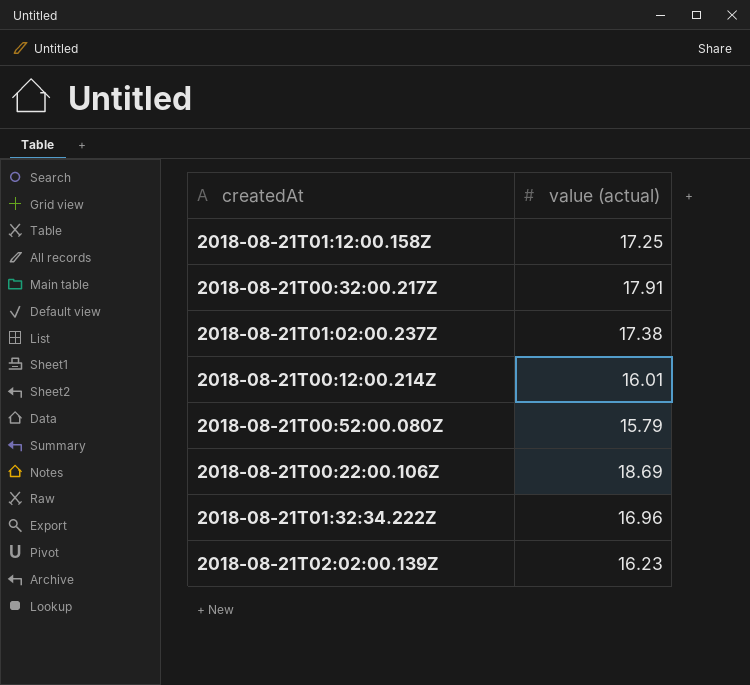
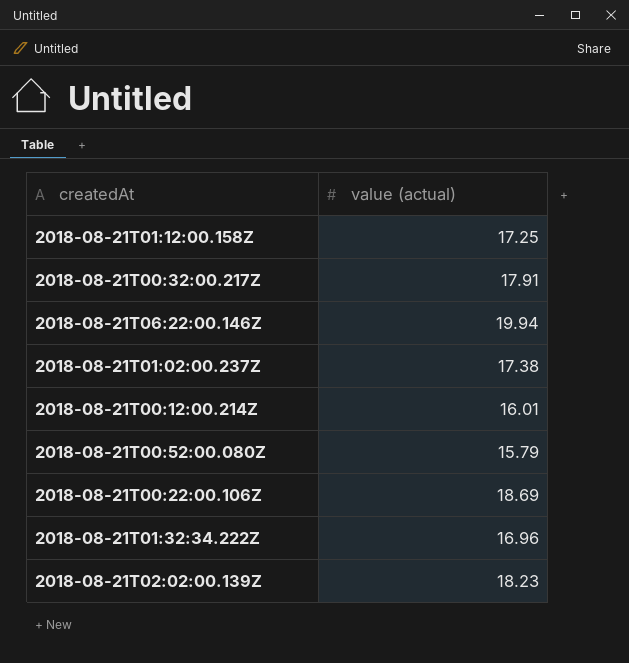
row 2018-08-21T06:22:00.146Z: none -> 19.94
2018-08-21T02:02:00.139Z | value (actual): 16.23 -> 18.23

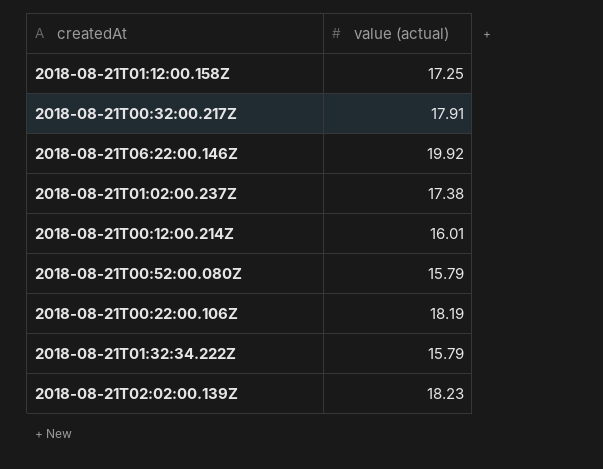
2018-08-21T06:22:00.146Z | value (actual): 19.94 -> 19.92
2018-08-21T00:22:00.106Z | value (actual): 18.69 -> 18.19
2018-08-21T01:32:34.222Z | value (actual): 16.96 -> 15.79

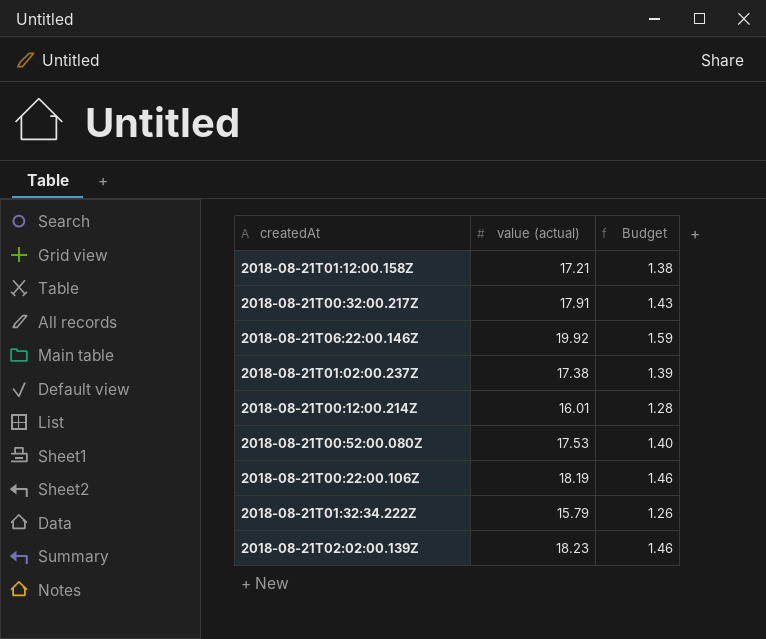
column Budget | formula: none -> [value (actual)] * 0.08
2018-08-21T01:12:00.158Z | value (actual): 17.25 -> 17.21
2018-08-21T00:52:00.080Z | value (actual): 15.79 -> 17.53

